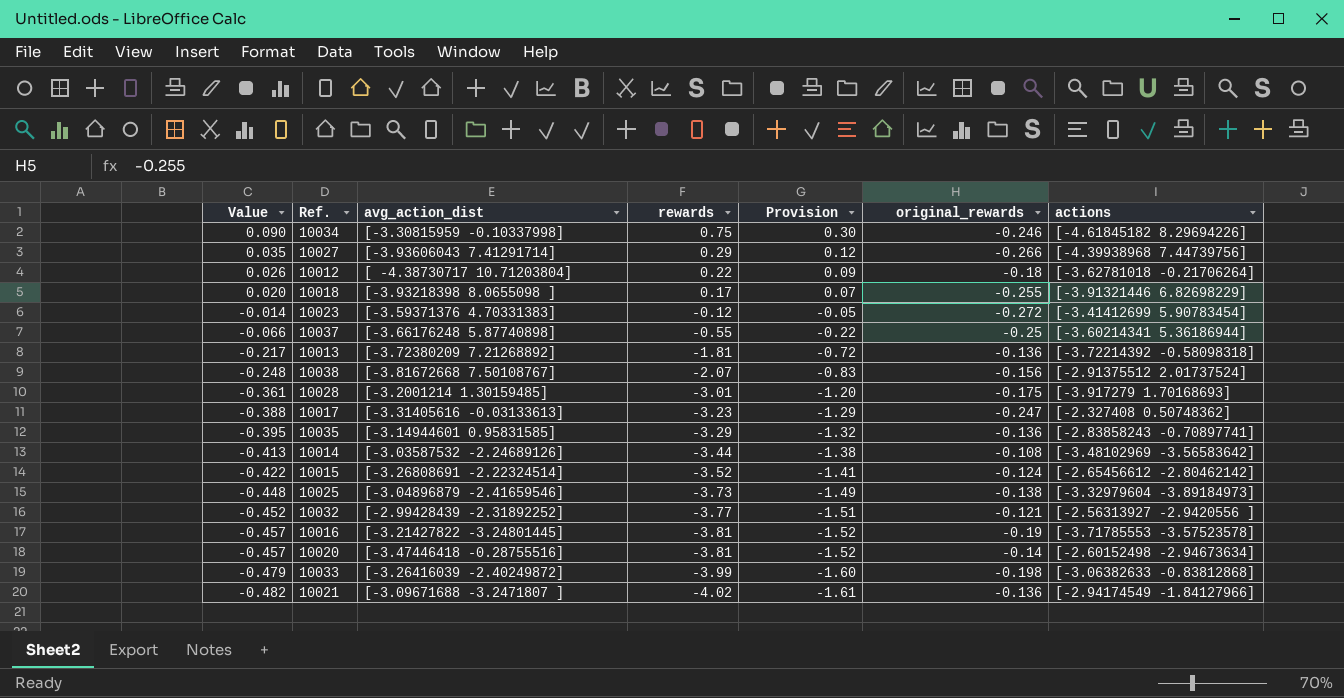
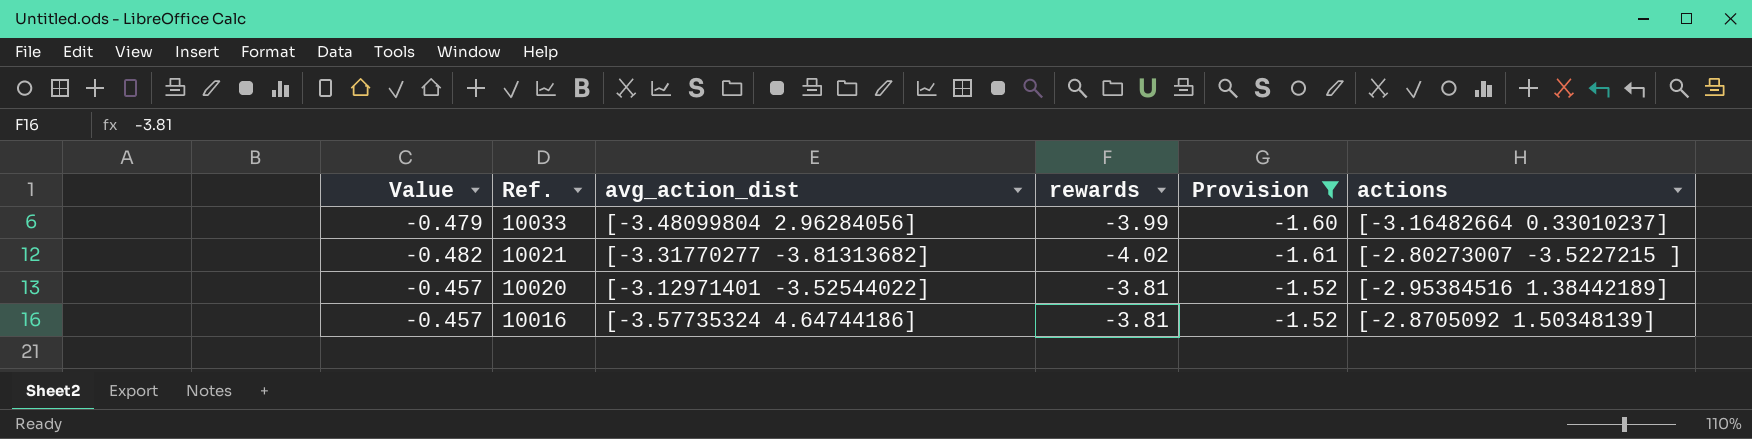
filter: none -> Provision <= -1.52
row order: Value descending -> Ref. descending
column original_rewards | position: 6 -> none
10033 | avg_action_dist: [-3.26416039 -2.40249872] -> [-3.48099804 2.96284056]
10033 | actions: [-3.06382633 -0.83812868] -> [-3.16482664 0.33010237]
10021 | avg_action_dist: [-3.09671688 -3.2471807 ] -> [-3.31770277 -3.81313682]
10021 | actions: [-2.94174549 -1.84127966] -> [-2.80273007 -3.5227215 ]
10020 | avg_action_dist: [-3.47446418 -0.28755516] -> [-3.12971401 -3.52544022]
10020 | actions: [-2.60152498 -2.94673634] -> [-2.95384516 1.38442189]
10016 | avg_action_dist: [-3.21427822 -3.24801445] -> [-3.57735324 4.64744186]
10016 | actions: [-3.71785553 -3.57523578] -> [-2.8705092 1.50348139]

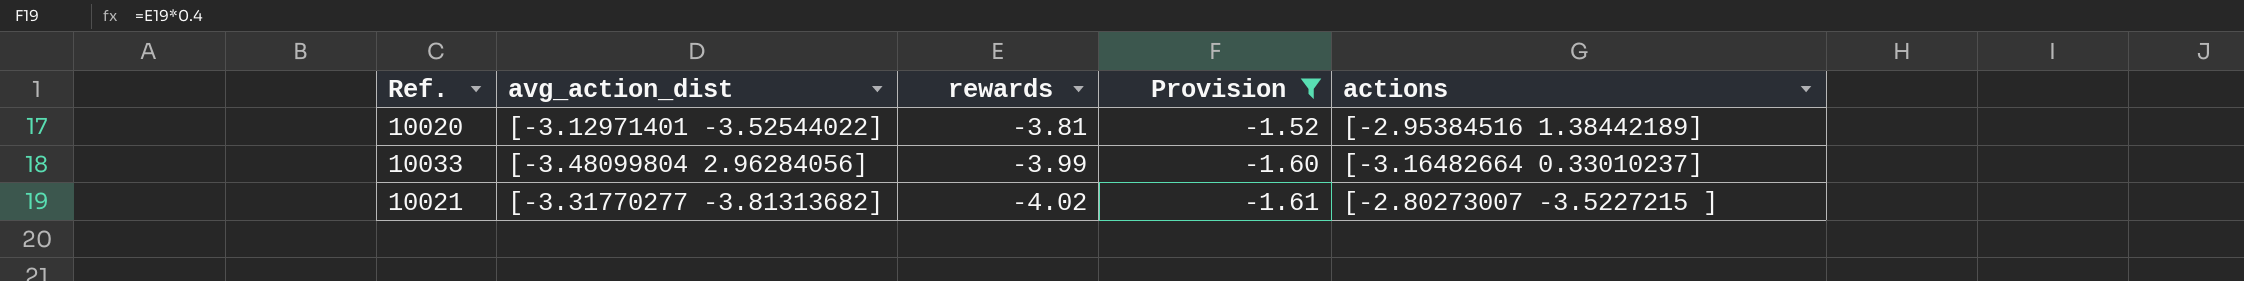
row order: Ref. descending -> rewards descending
column Value | formula: [rewards] * 0.12 -> none
row 10016: -0.457 | [-3.57735324 4.64744186] | -3.81 | -1.52 | [-2.8705092 1.50348139] -> none

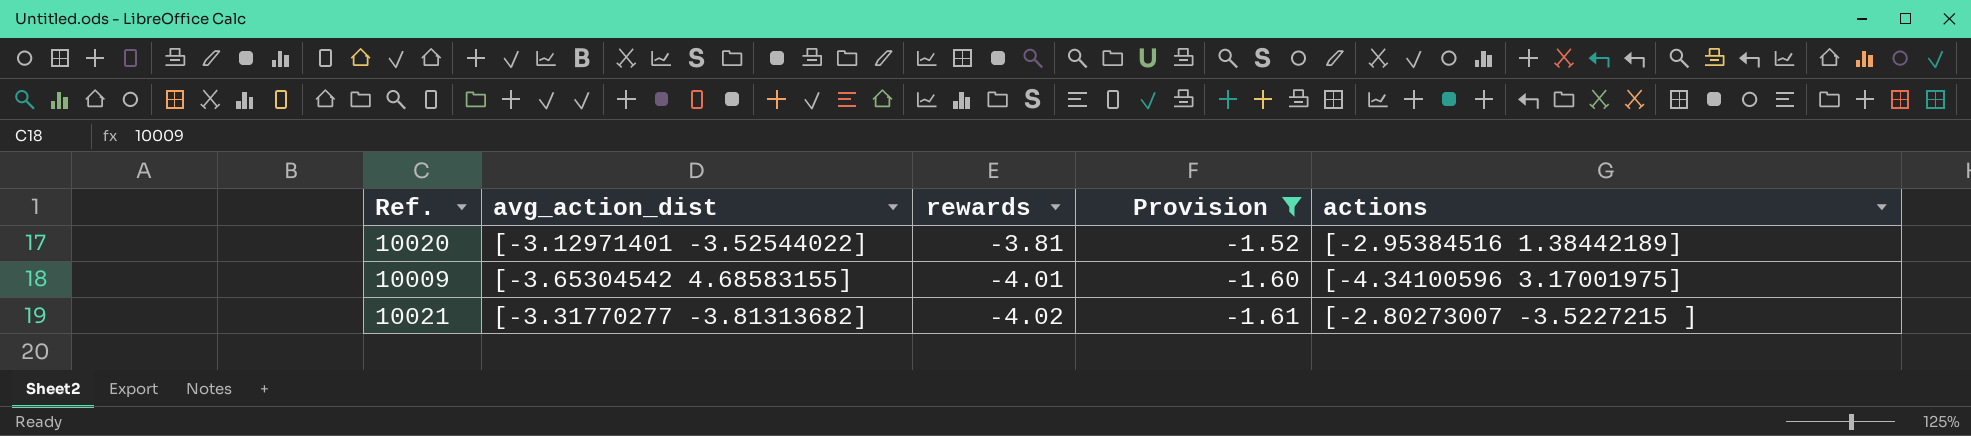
row 10033: [-3.48099804 2.96284056] | -3.99 | -1.60 | [-3.16482664 0.33010237] -> none
row 10009: none -> [-3.65304542 4.68583155] | -4.01 | -1.60 | [-4.34100596 3.17001975]

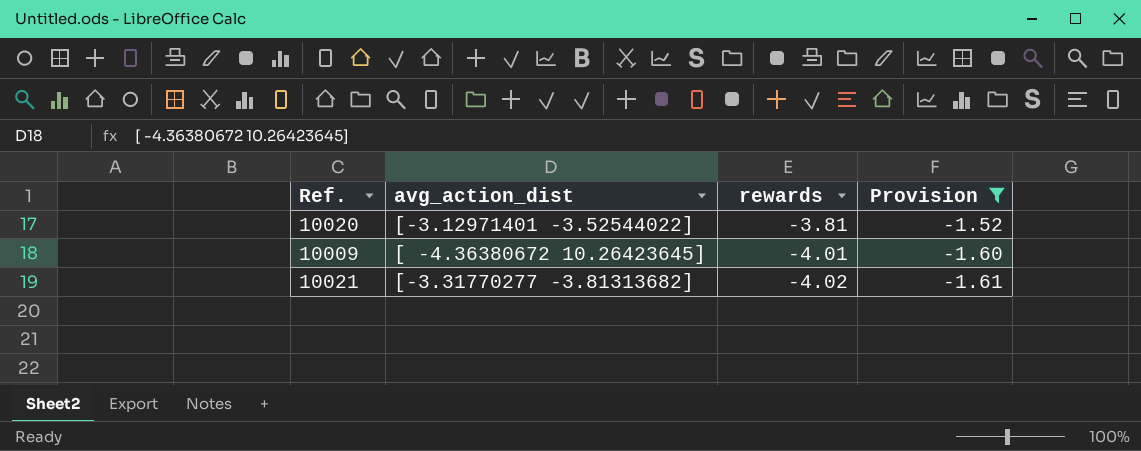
column actions | position: 5 -> none
10009 | avg_action_dist: [-3.65304542 4.68583155] -> [ -4.36380672 10.26423645]

